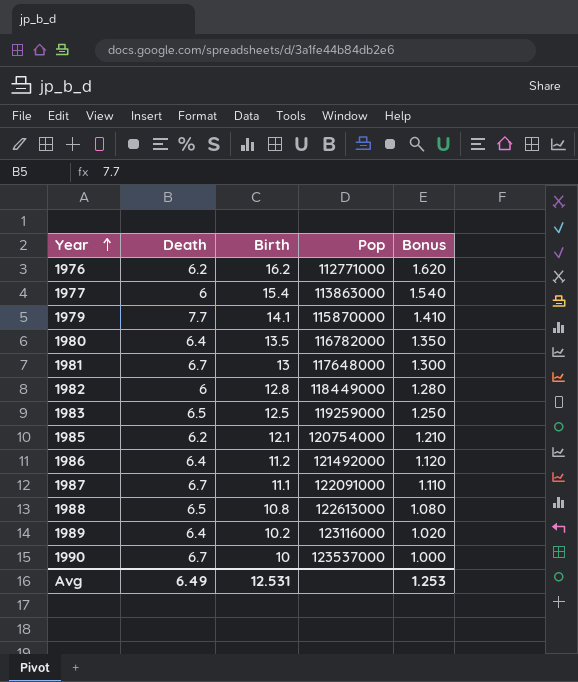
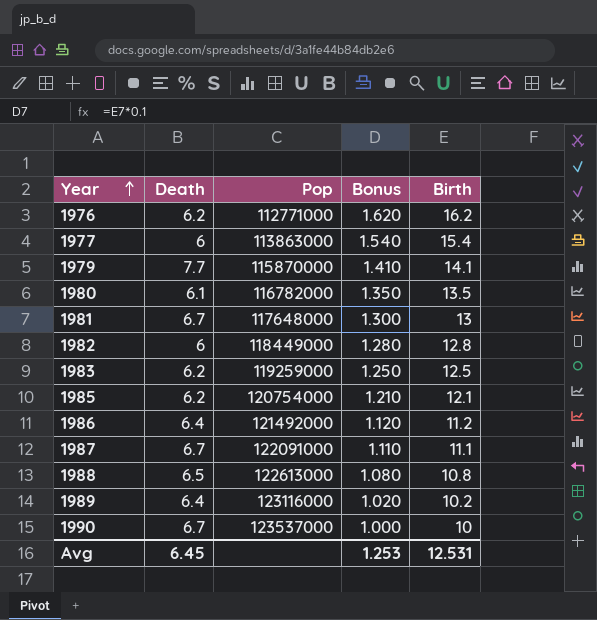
column Birth | position: 3 -> 5
1980 | Death: 6.4 -> 6.1
1983 | Death: 6.5 -> 6.2
Avg | Death: 6.49 -> 6.45

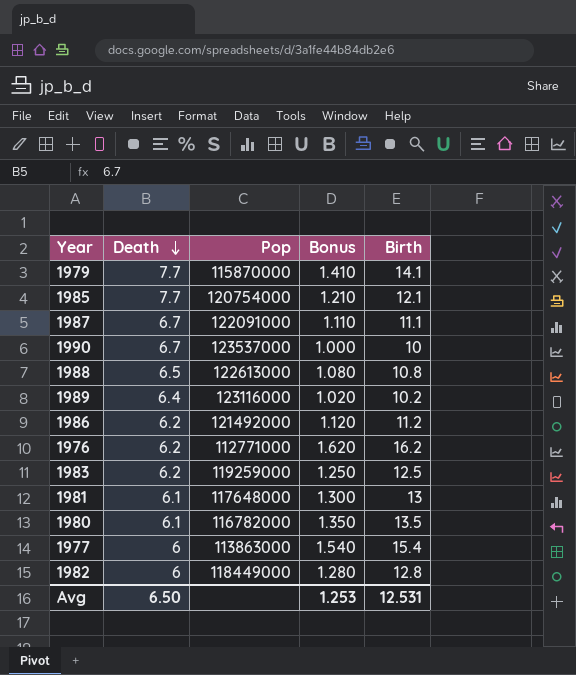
row order: Year ascending -> Death descending
1985 | Death: 6.2 -> 7.7
1986 | Death: 6.4 -> 6.2
1981 | Death: 6.7 -> 6.1
Avg | Death: 6.45 -> 6.50

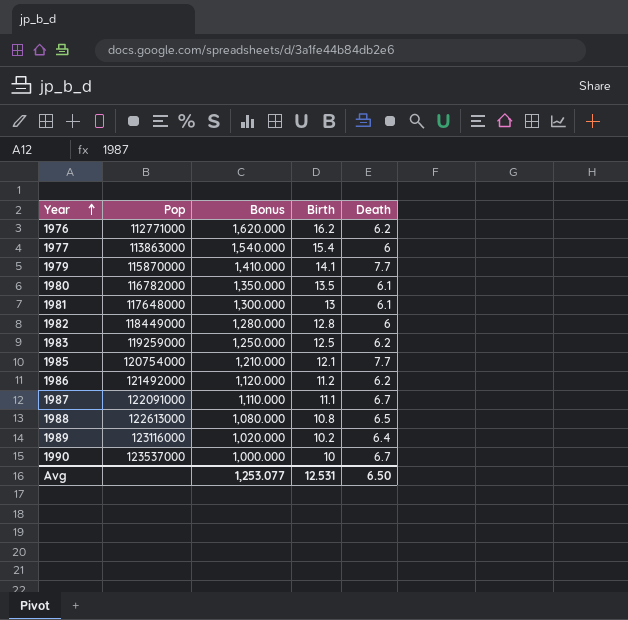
row order: Death descending -> Year ascending
column Bonus | formula: [Birth] * 0.1 -> [Birth] * 100
column Death | position: 2 -> 5
Avg | Bonus: 1.253 -> 1,253.077

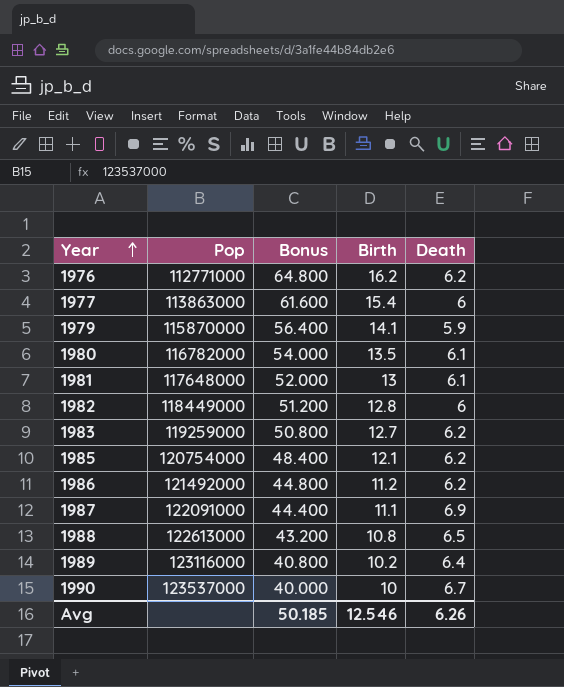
column Bonus | formula: [Birth] * 100 -> [Birth] * 4
1979 | Death: 7.7 -> 5.9
1983 | Birth: 12.5 -> 12.7
1985 | Death: 7.7 -> 6.2
1987 | Death: 6.7 -> 6.9
Avg | Bonus: 1,253.077 -> 50.185
Avg | Birth: 12.531 -> 12.546
Avg | Death: 6.50 -> 6.26

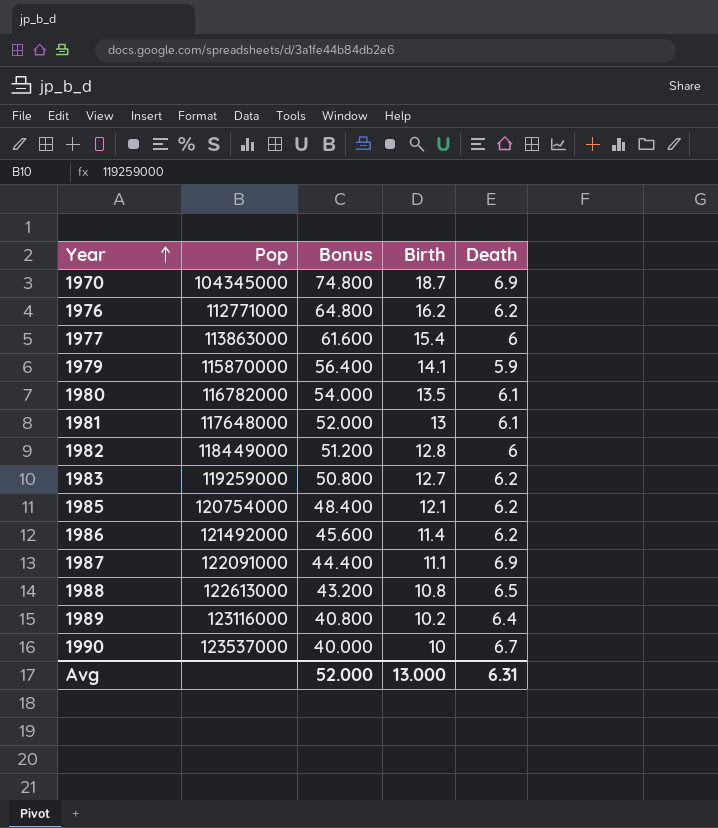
row 1970: none -> 104345000 | 74.800 | 18.7 | 6.9
1986 | Bonus: 44.800 -> 45.600
1986 | Birth: 11.2 -> 11.4
Avg | Bonus: 50.185 -> 52.000
Avg | Birth: 12.546 -> 13.000
Avg | Death: 6.26 -> 6.31

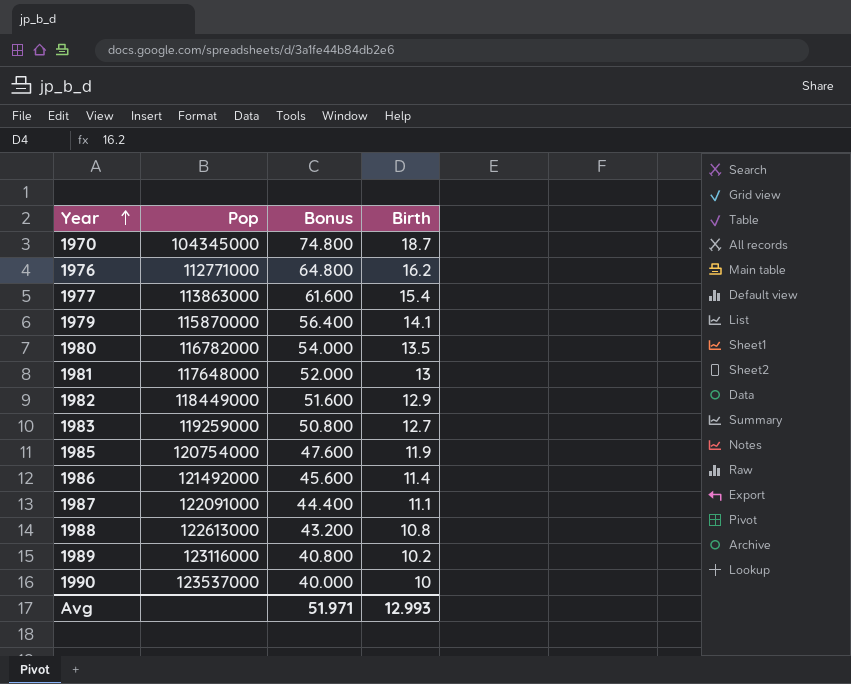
column Death | position: 5 -> none
1982 | Bonus: 51.200 -> 51.600
1982 | Birth: 12.8 -> 12.9
1985 | Bonus: 48.400 -> 47.600
1985 | Birth: 12.1 -> 11.9
Avg | Bonus: 52.000 -> 51.971
Avg | Birth: 13.000 -> 12.993

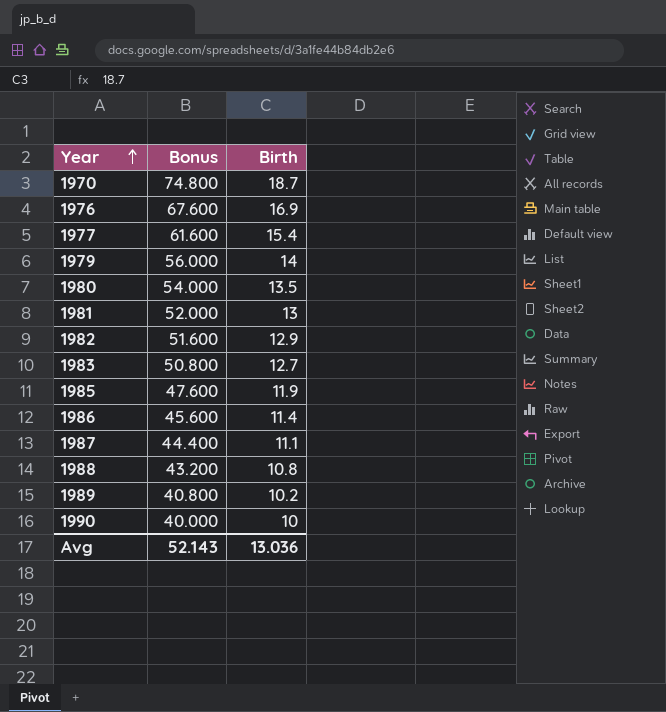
column Pop | position: 2 -> none
1976 | Bonus: 64.800 -> 67.600
1976 | Birth: 16.2 -> 16.9
1979 | Bonus: 56.400 -> 56.000
1979 | Birth: 14.1 -> 14
Avg | Bonus: 51.971 -> 52.143
Avg | Birth: 12.993 -> 13.036

